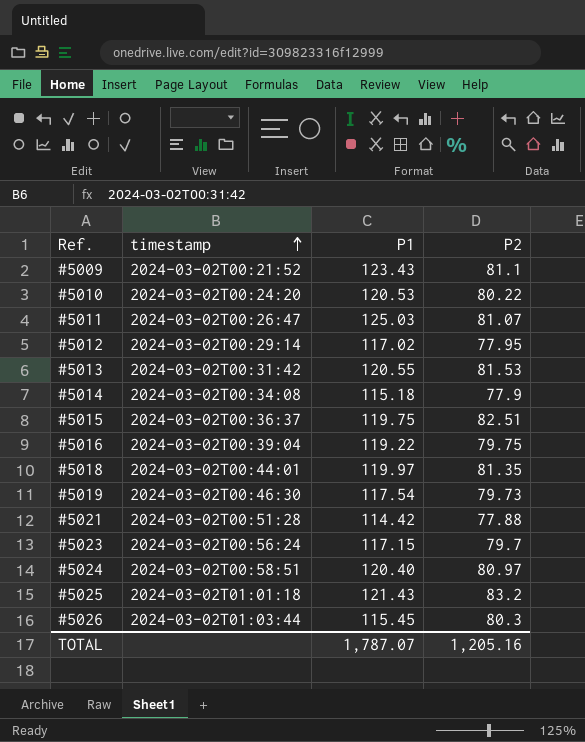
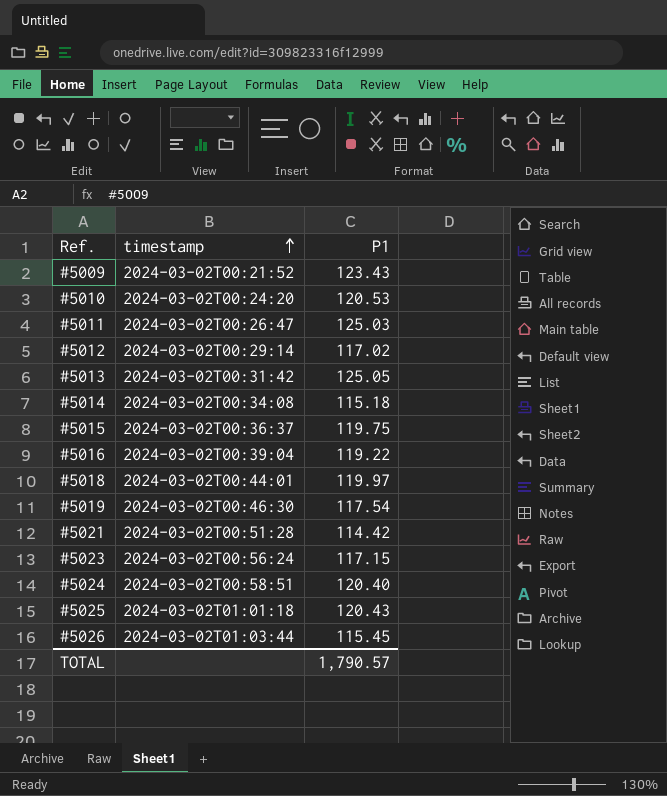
column P2 | position: 4 -> none
#5013 | P1: 120.55 -> 125.05
#5025 | P1: 121.43 -> 120.43
TOTAL | P1: 1,787.07 -> 1,790.57

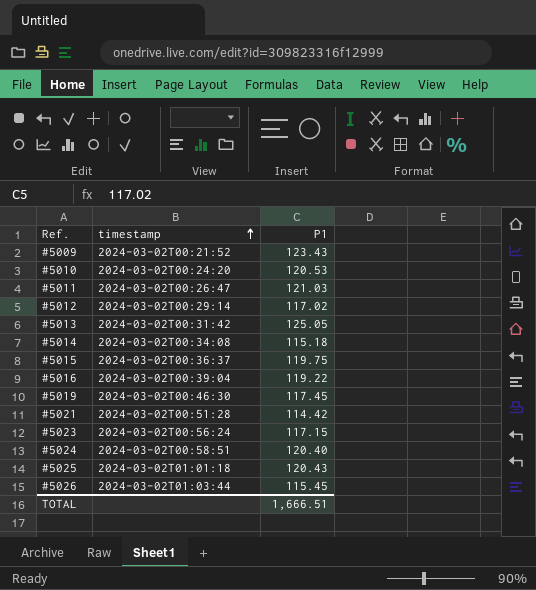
row #5018: 2024-03-02T00:44:01 | 119.97 -> none
#5011 | P1: 125.03 -> 121.03
#5019 | P1: 117.54 -> 117.45
TOTAL | P1: 1,790.57 -> 1,666.51

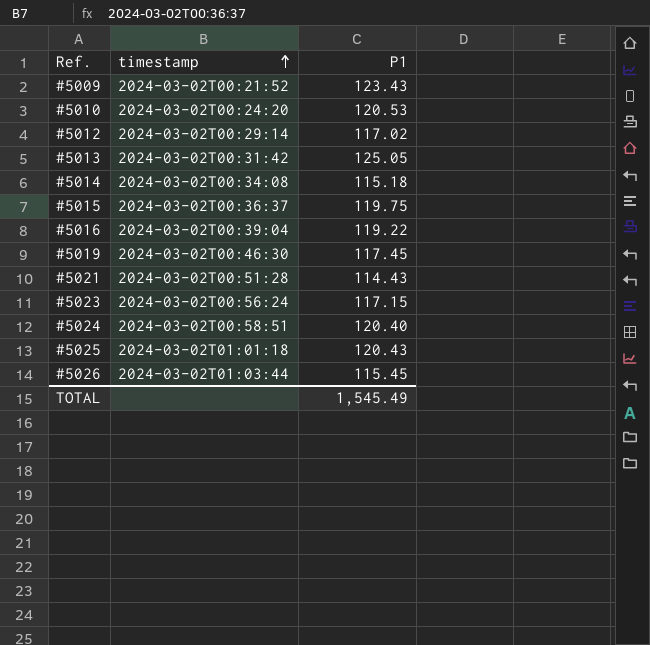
row #5011: 2024-03-02T00:26:47 | 121.03 -> none
#5021 | P1: 114.42 -> 114.43
TOTAL | P1: 1,666.51 -> 1,545.49

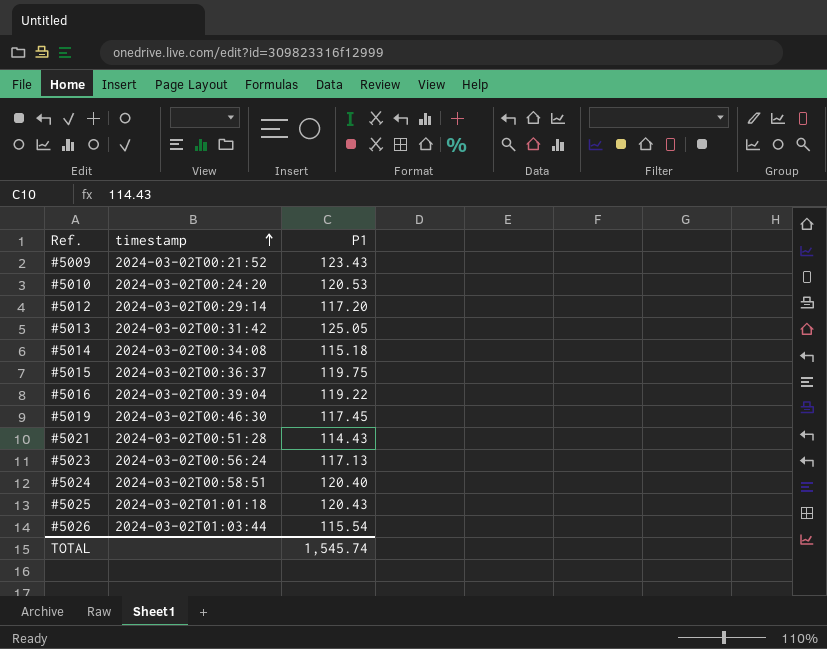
#5012 | P1: 117.02 -> 117.20
#5023 | P1: 117.15 -> 117.13
#5026 | P1: 115.45 -> 115.54
TOTAL | P1: 1,545.49 -> 1,545.74

